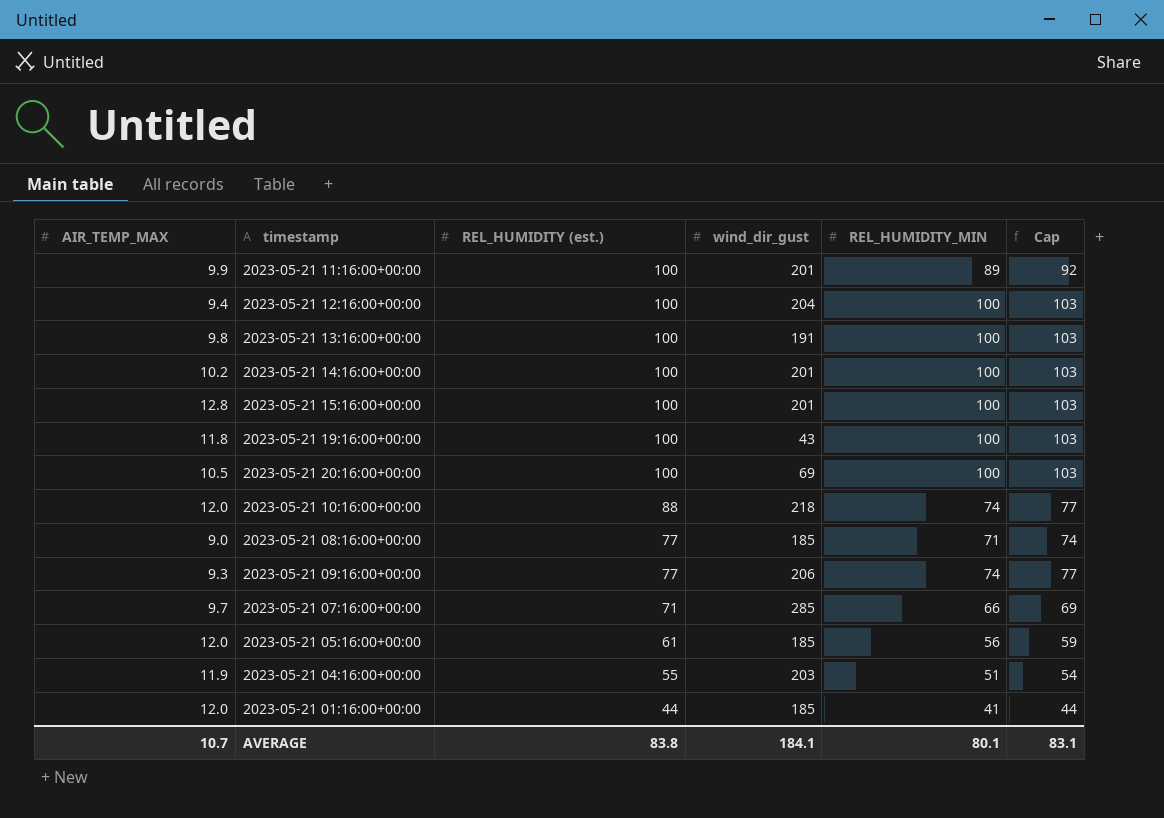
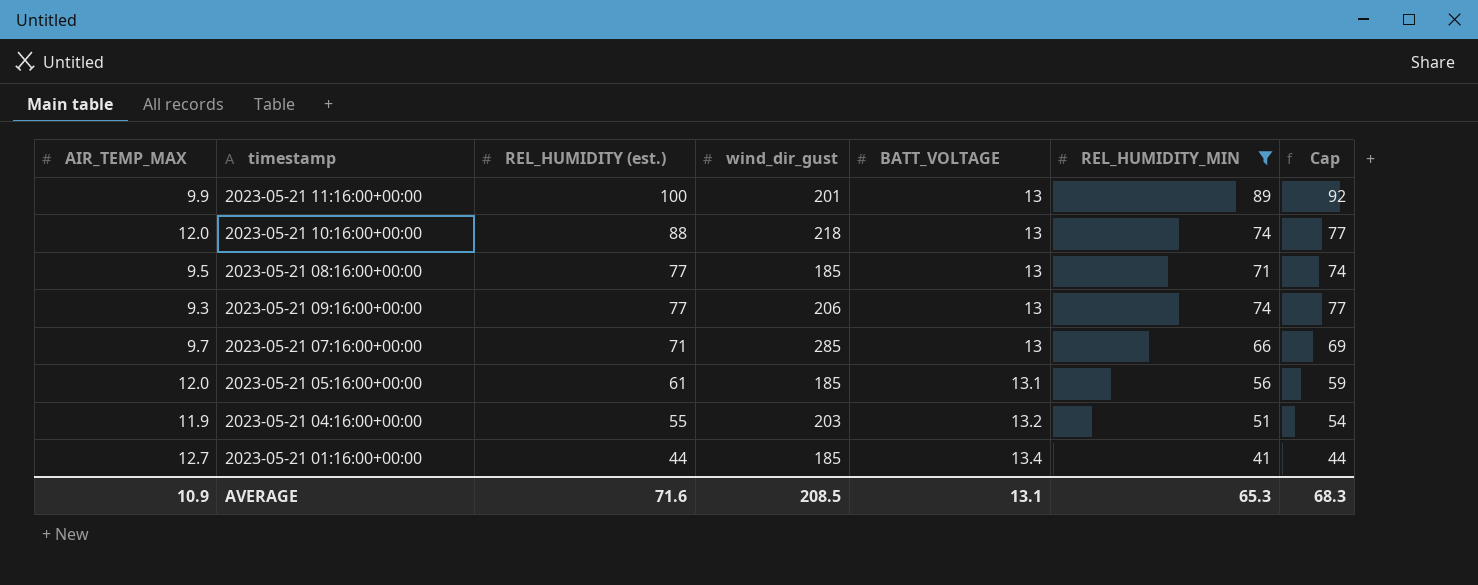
filter: none -> REL_HUMIDITY_MIN != 100
column BATT_VOLTAGE | position: none -> 5
2023-05-21 08:16:00+00:00 | AIR_TEMP_MAX: 9.0 -> 9.5
2023-05-21 01:16:00+00:00 | AIR_TEMP_MAX: 12.0 -> 12.7
AVERAGE | AIR_TEMP_MAX: 10.7 -> 10.9
AVERAGE | REL_HUMIDITY (est.): 83.8 -> 71.6
AVERAGE | wind_dir_gust: 184.1 -> 208.5
AVERAGE | REL_HUMIDITY_MIN: 80.1 -> 65.3
AVERAGE | Cap: 83.1 -> 68.3

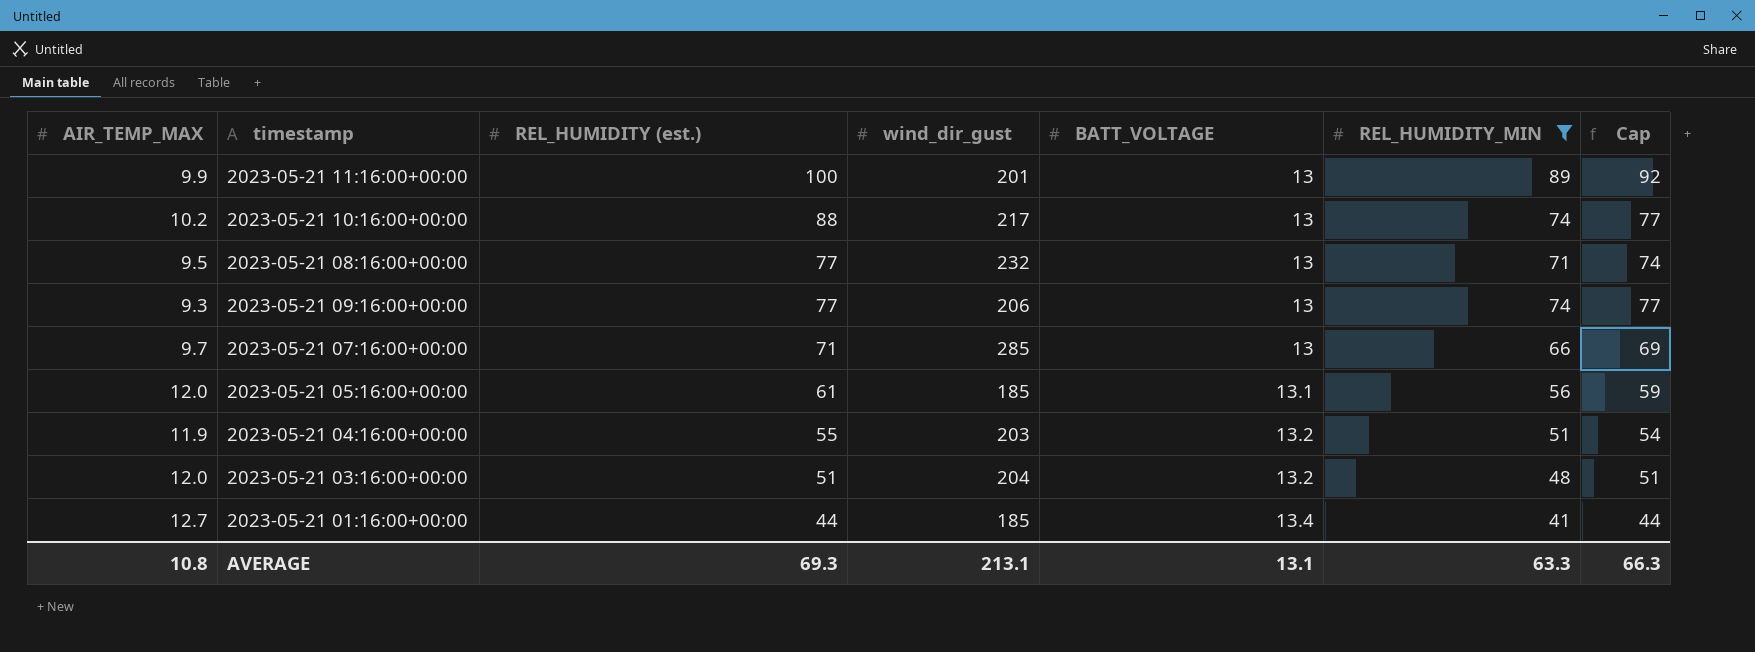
2023-05-21 10:16:00+00:00 | AIR_TEMP_MAX: 12.0 -> 10.2
2023-05-21 10:16:00+00:00 | wind_dir_gust: 218 -> 217
2023-05-21 08:16:00+00:00 | wind_dir_gust: 185 -> 232
row 2023-05-21 03:16:00+00:00: none -> 12.0 | 51 | 204 | 13.2 | 48 | 51
AVERAGE | AIR_TEMP_MAX: 10.9 -> 10.8
AVERAGE | REL_HUMIDITY (est.): 71.6 -> 69.3
AVERAGE | wind_dir_gust: 208.5 -> 213.1
AVERAGE | REL_HUMIDITY_MIN: 65.3 -> 63.3
AVERAGE | Cap: 68.3 -> 66.3

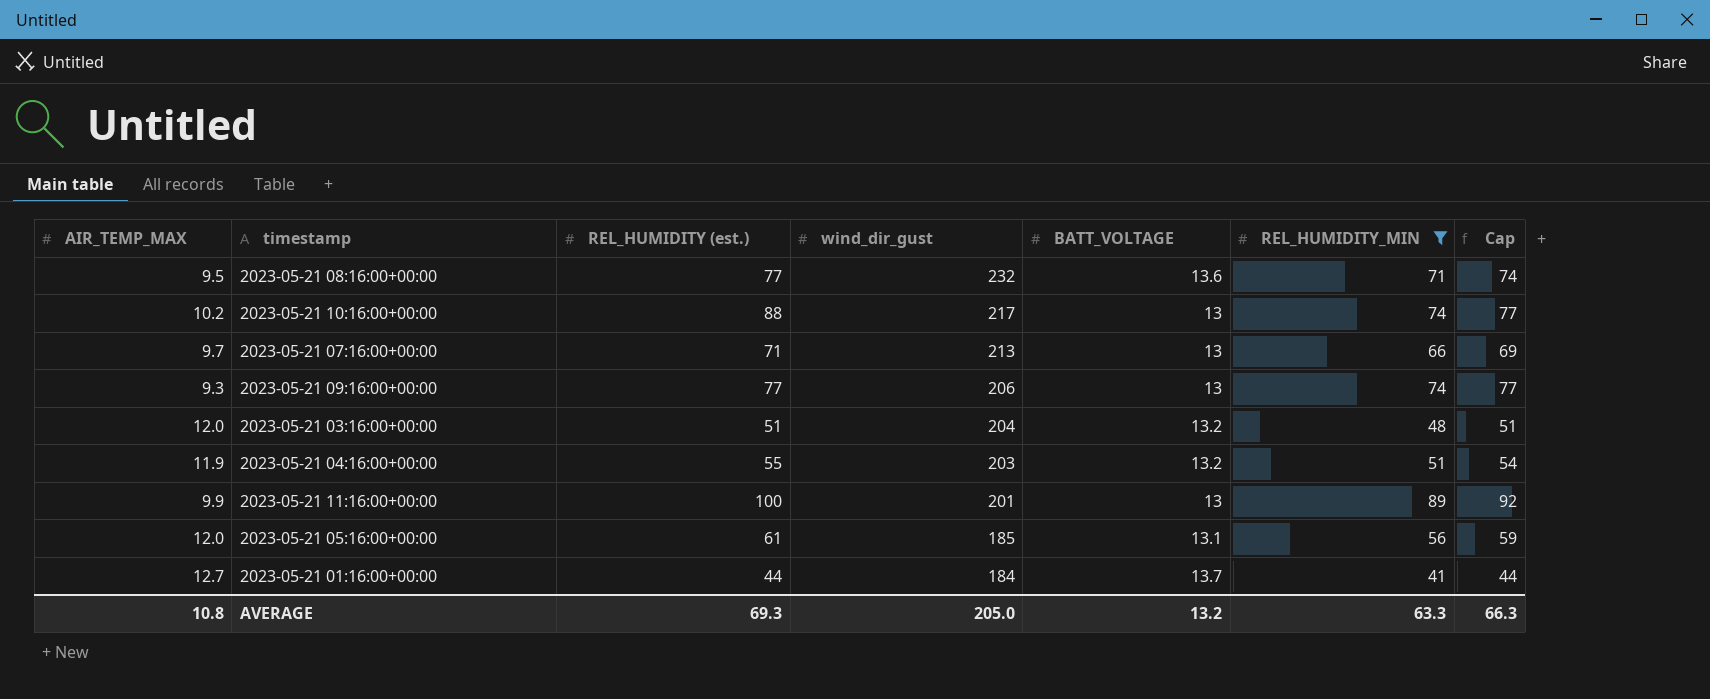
row order: REL_HUMIDITY (est.) descending -> wind_dir_gust descending
2023-05-21 08:16:00+00:00 | BATT_VOLTAGE: 13 -> 13.6
2023-05-21 07:16:00+00:00 | wind_dir_gust: 285 -> 213
2023-05-21 01:16:00+00:00 | wind_dir_gust: 185 -> 184
2023-05-21 01:16:00+00:00 | BATT_VOLTAGE: 13.4 -> 13.7
AVERAGE | wind_dir_gust: 213.1 -> 205.0
AVERAGE | BATT_VOLTAGE: 13.1 -> 13.2

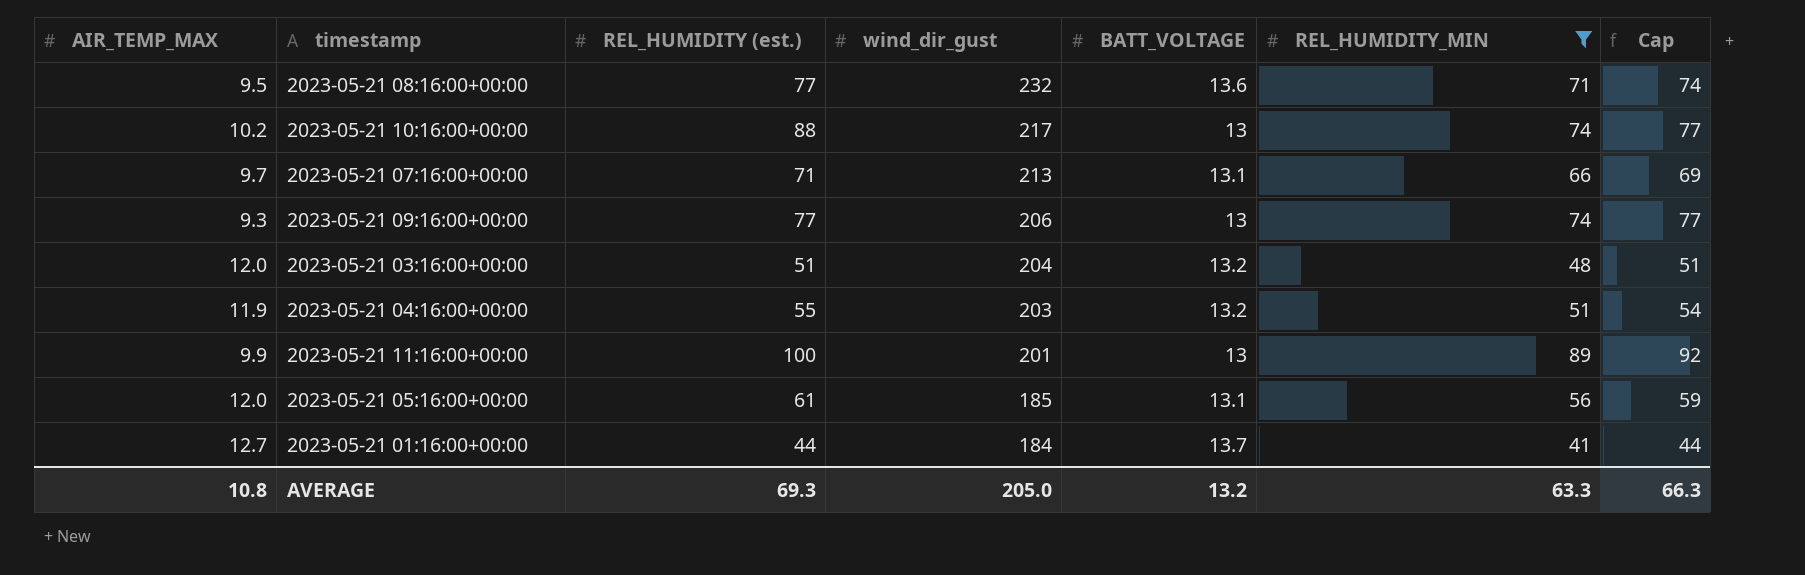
2023-05-21 07:16:00+00:00 | BATT_VOLTAGE: 13 -> 13.1

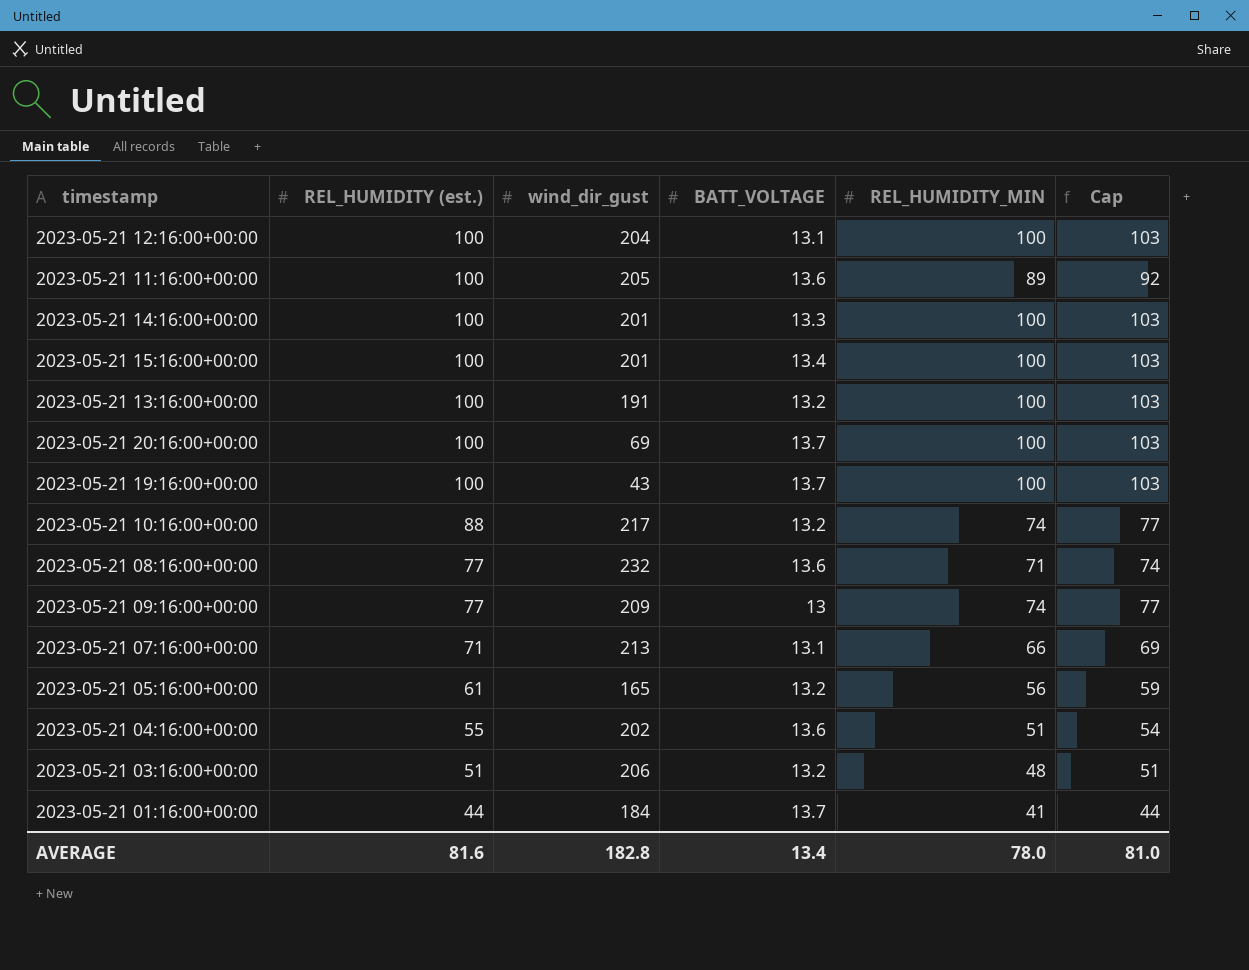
filter: REL_HUMIDITY_MIN != 100 -> none
row order: wind_dir_gust descending -> REL_HUMIDITY (est.) descending
column AIR_TEMP_MAX | position: 1 -> none
2023-05-21 11:16:00+00:00 | wind_dir_gust: 201 -> 205
2023-05-21 11:16:00+00:00 | BATT_VOLTAGE: 13 -> 13.6
2023-05-21 10:16:00+00:00 | BATT_VOLTAGE: 13 -> 13.2
2023-05-21 09:16:00+00:00 | wind_dir_gust: 206 -> 209
2023-05-21 05:16:00+00:00 | wind_dir_gust: 185 -> 165
2023-05-21 05:16:00+00:00 | BATT_VOLTAGE: 13.1 -> 13.2
2023-05-21 04:16:00+00:00 | wind_dir_gust: 203 -> 202
2023-05-21 04:16:00+00:00 | BATT_VOLTAGE: 13.2 -> 13.6
2023-05-21 03:16:00+00:00 | wind_dir_gust: 204 -> 206
AVERAGE | REL_HUMIDITY (est.): 69.3 -> 81.6
AVERAGE | wind_dir_gust: 205.0 -> 182.8
AVERAGE | BATT_VOLTAGE: 13.2 -> 13.4
AVERAGE | REL_HUMIDITY_MIN: 63.3 -> 78.0
AVERAGE | Cap: 66.3 -> 81.0

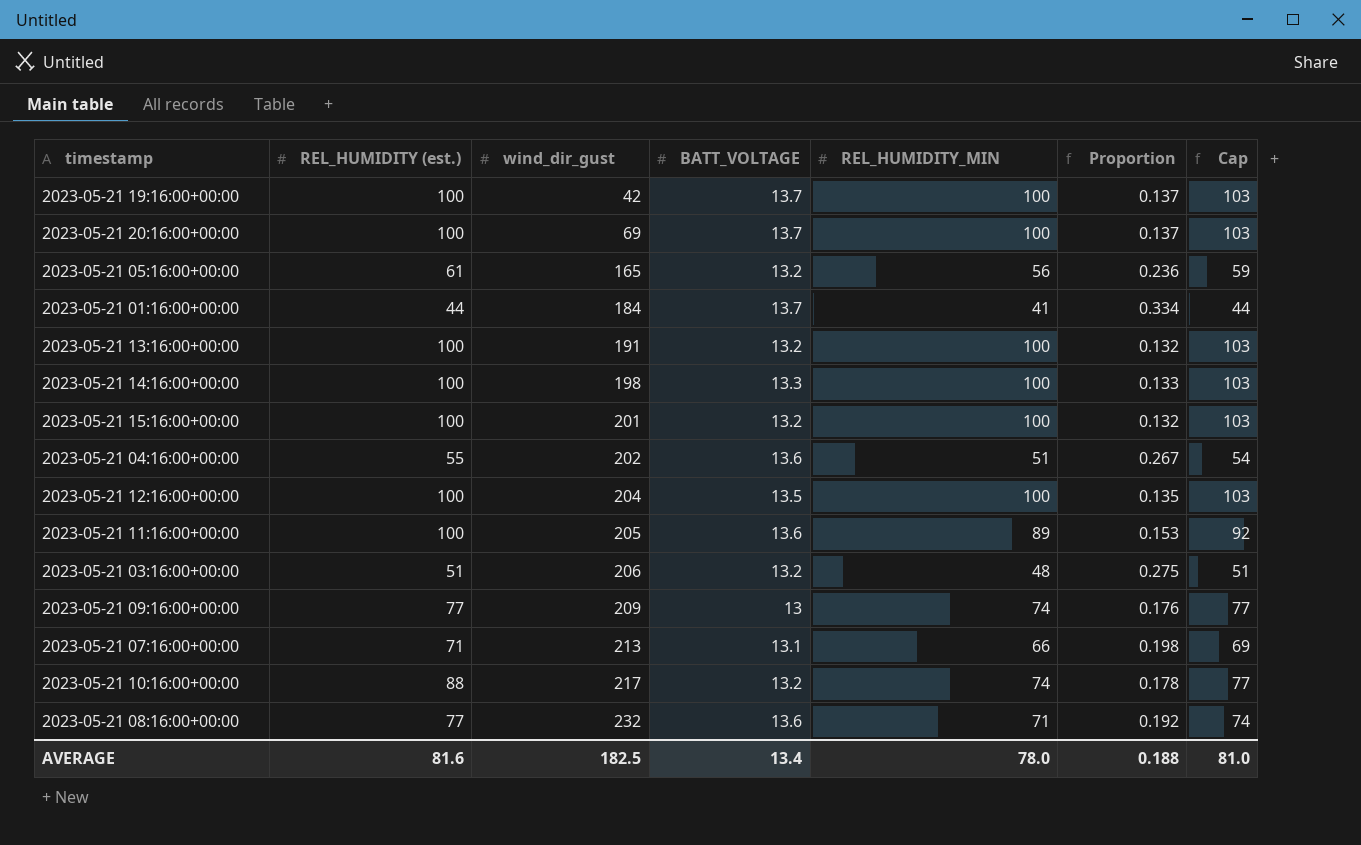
row order: REL_HUMIDITY (est.) descending -> wind_dir_gust ascending
column Proportion | formula: none -> [BATT_VOLTAGE] / [REL_HUMIDITY_MIN]
2023-05-21 19:16:00+00:00 | wind_dir_gust: 43 -> 42
2023-05-21 14:16:00+00:00 | wind_dir_gust: 201 -> 198
2023-05-21 15:16:00+00:00 | BATT_VOLTAGE: 13.4 -> 13.2
2023-05-21 12:16:00+00:00 | BATT_VOLTAGE: 13.1 -> 13.5
AVERAGE | wind_dir_gust: 182.8 -> 182.5

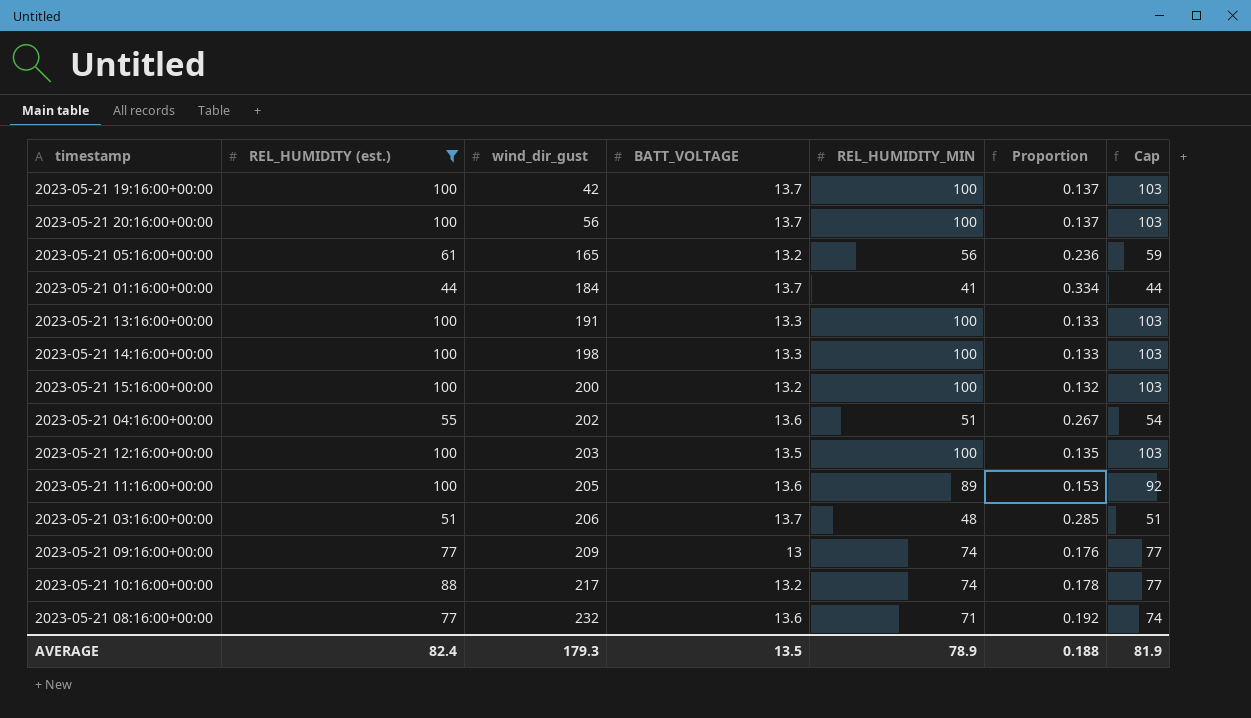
filter: none -> REL_HUMIDITY (est.) != 71
2023-05-21 20:16:00+00:00 | wind_dir_gust: 69 -> 56
2023-05-21 13:16:00+00:00 | BATT_VOLTAGE: 13.2 -> 13.3
2023-05-21 13:16:00+00:00 | Proportion: 0.132 -> 0.133
2023-05-21 15:16:00+00:00 | wind_dir_gust: 201 -> 200
2023-05-21 12:16:00+00:00 | wind_dir_gust: 204 -> 203
2023-05-21 03:16:00+00:00 | BATT_VOLTAGE: 13.2 -> 13.7
2023-05-21 03:16:00+00:00 | Proportion: 0.275 -> 0.285
AVERAGE | REL_HUMIDITY (est.): 81.6 -> 82.4
AVERAGE | wind_dir_gust: 182.5 -> 179.3
AVERAGE | BATT_VOLTAGE: 13.4 -> 13.5
AVERAGE | REL_HUMIDITY_MIN: 78.0 -> 78.9
AVERAGE | Cap: 81.0 -> 81.9

